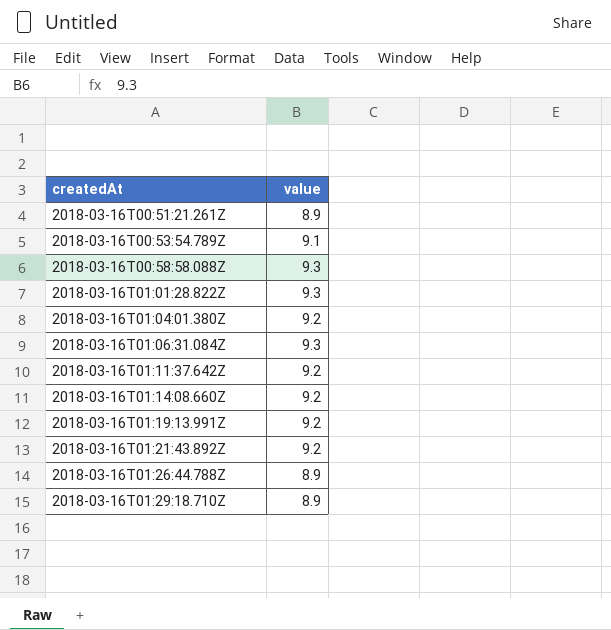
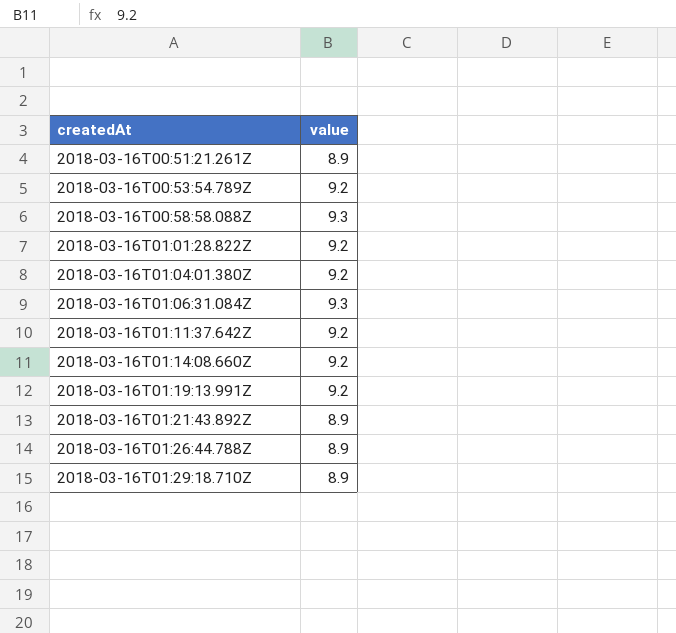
2018-03-16T00:53:54.789Z | value: 9.1 -> 9.2
2018-03-16T01:01:28.822Z | value: 9.3 -> 9.2
2018-03-16T01:21:43.892Z | value: 9.2 -> 8.9

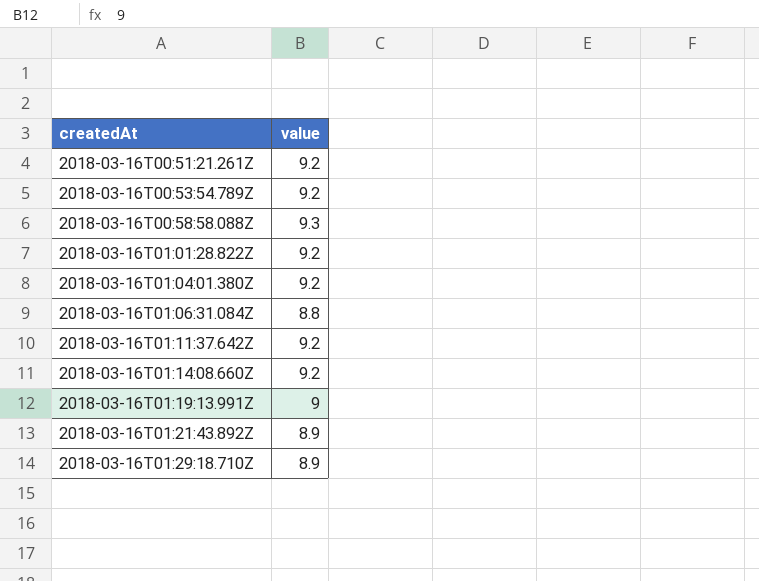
row 2018-03-16T01:26:44.788Z: 8.9 -> none
2018-03-16T00:51:21.261Z | value: 8.9 -> 9.2
2018-03-16T01:06:31.084Z | value: 9.3 -> 8.8
2018-03-16T01:19:13.991Z | value: 9.2 -> 9

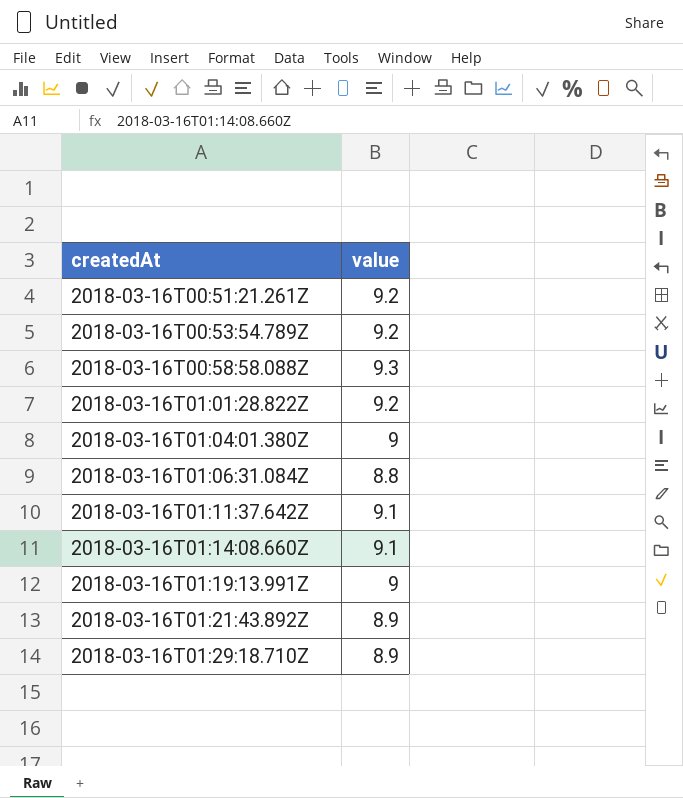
2018-03-16T01:04:01.380Z | value: 9.2 -> 9
2018-03-16T01:11:37.642Z | value: 9.2 -> 9.1
2018-03-16T01:14:08.660Z | value: 9.2 -> 9.1

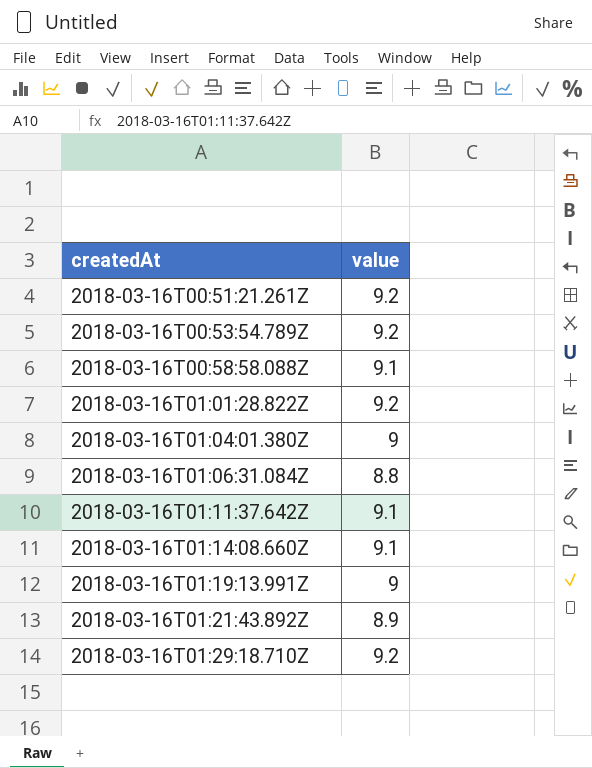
2018-03-16T00:58:58.088Z | value: 9.3 -> 9.1
2018-03-16T01:29:18.710Z | value: 8.9 -> 9.2

